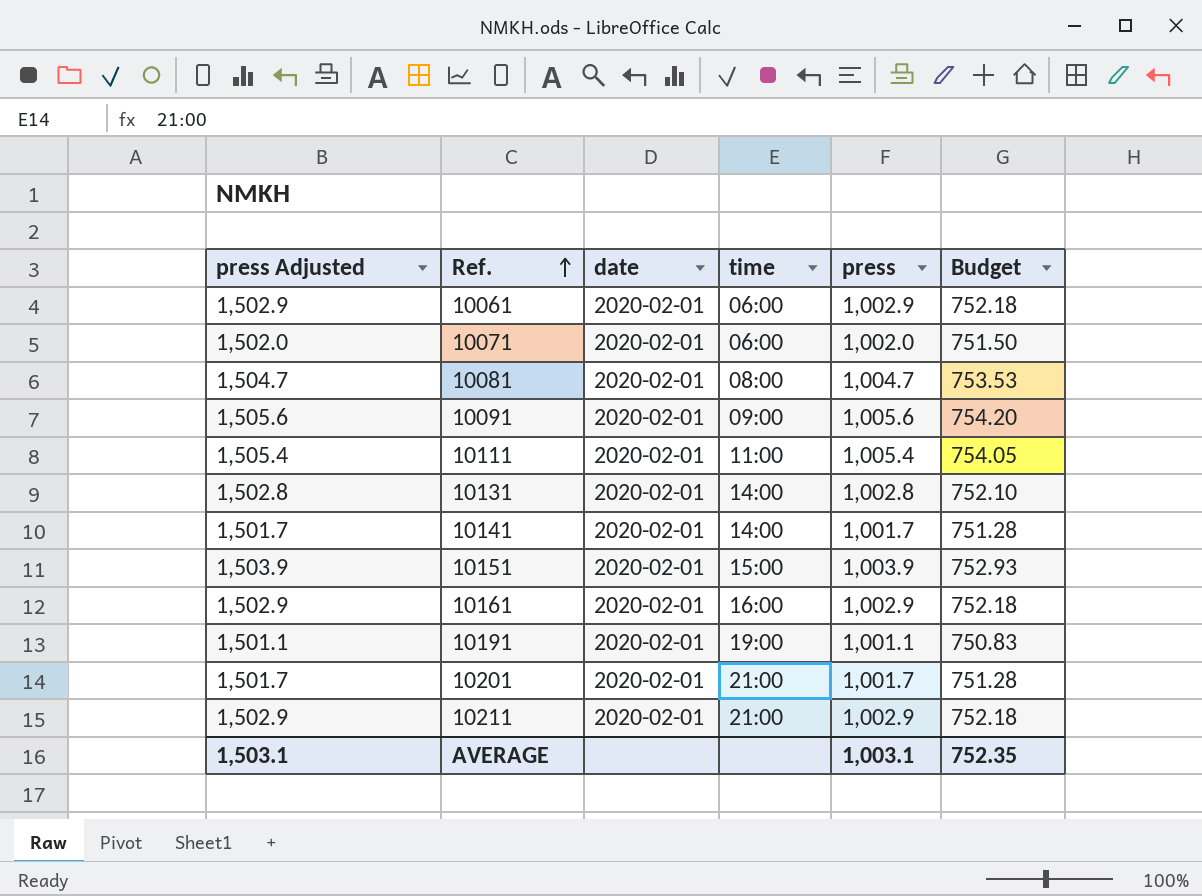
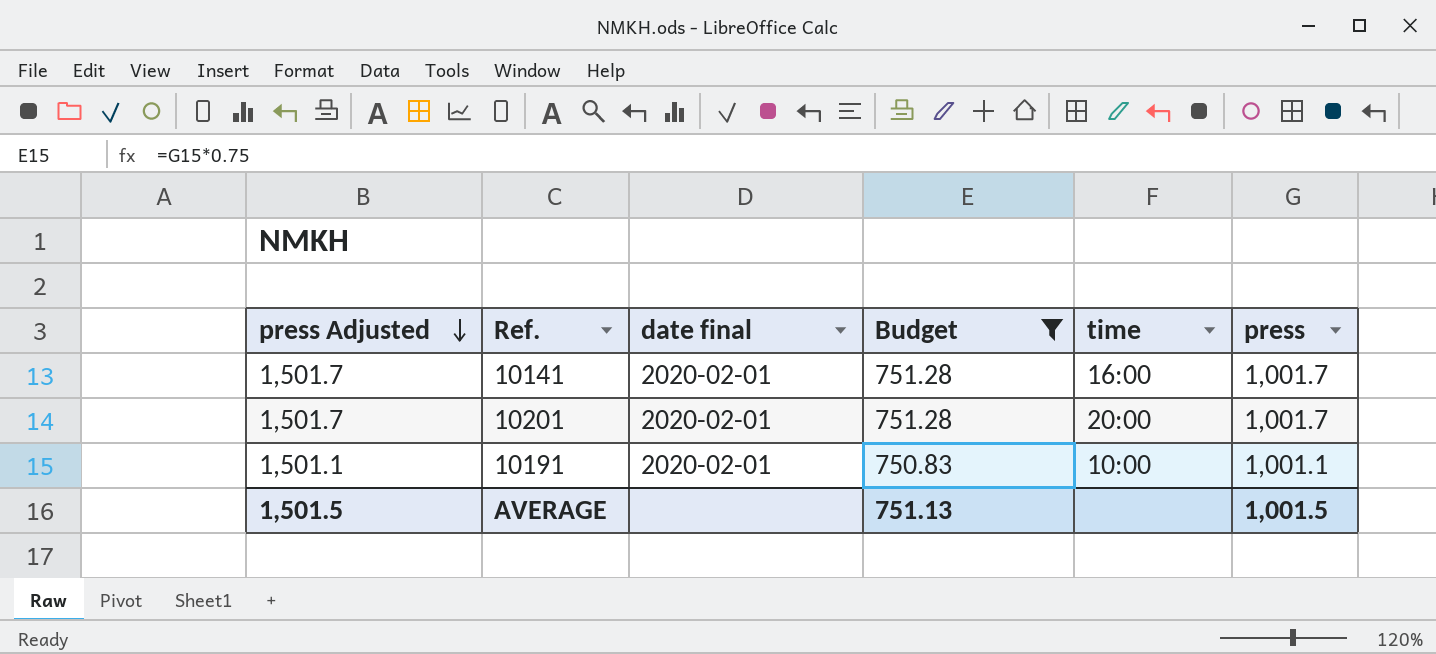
filter: none -> Budget <= 751.28
row order: Ref. ascending -> press Adjusted descending
column name: date -> date final
column Budget | position: 6 -> 4
10141 | time: 14:00 -> 16:00
10201 | time: 21:00 -> 20:00
10191 | time: 19:00 -> 10:00
AVERAGE | press Adjusted: 1,503.1 -> 1,501.5
AVERAGE | Budget: 752.35 -> 751.13
AVERAGE | press: 1,003.1 -> 1,001.5

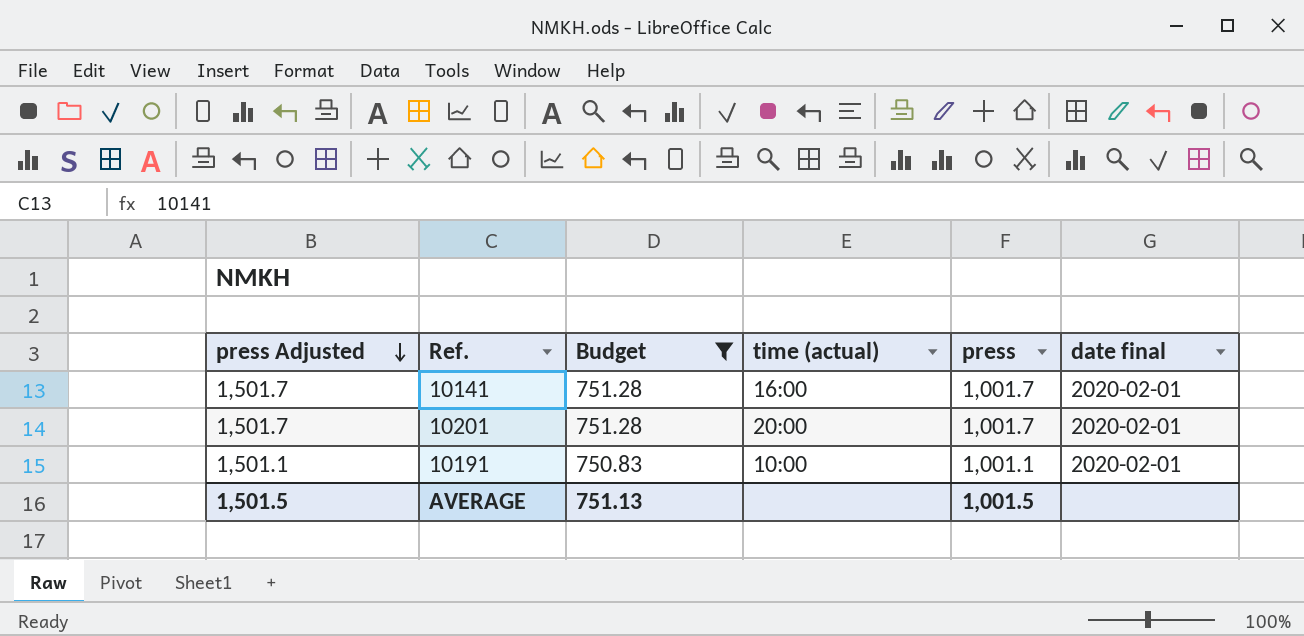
column name: time -> time (actual)
column date final | position: 3 -> 6

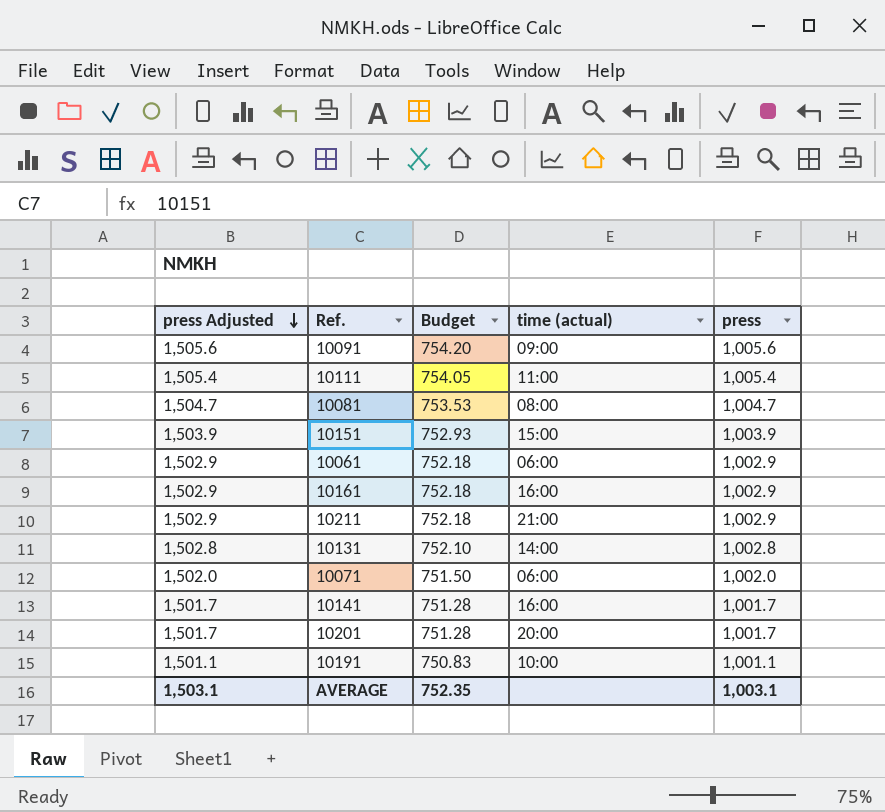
filter: Budget <= 751.28 -> none
column date final | position: 6 -> none
AVERAGE | press Adjusted: 1,501.5 -> 1,503.1
AVERAGE | Budget: 751.13 -> 752.35
AVERAGE | press: 1,001.5 -> 1,003.1

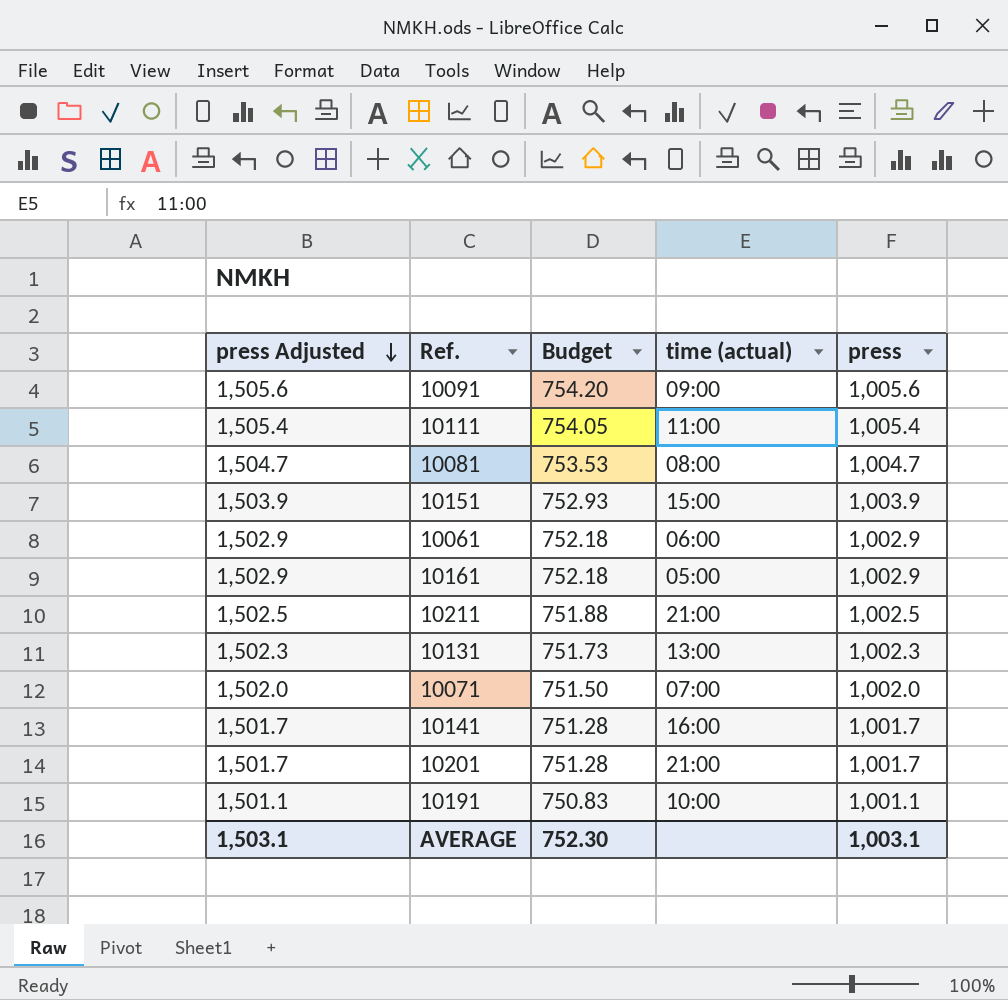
10161 | time (actual): 16:00 -> 05:00
10211 | press Adjusted: 1,502.9 -> 1,502.5
10211 | Budget: 752.18 -> 751.88
10211 | press: 1,002.9 -> 1,002.5
10131 | press Adjusted: 1,502.8 -> 1,502.3
10131 | Budget: 752.10 -> 751.73
10131 | time (actual): 14:00 -> 13:00
10131 | press: 1,002.8 -> 1,002.3
10071 | time (actual): 06:00 -> 07:00
10201 | time (actual): 20:00 -> 21:00
AVERAGE | Budget: 752.35 -> 752.30

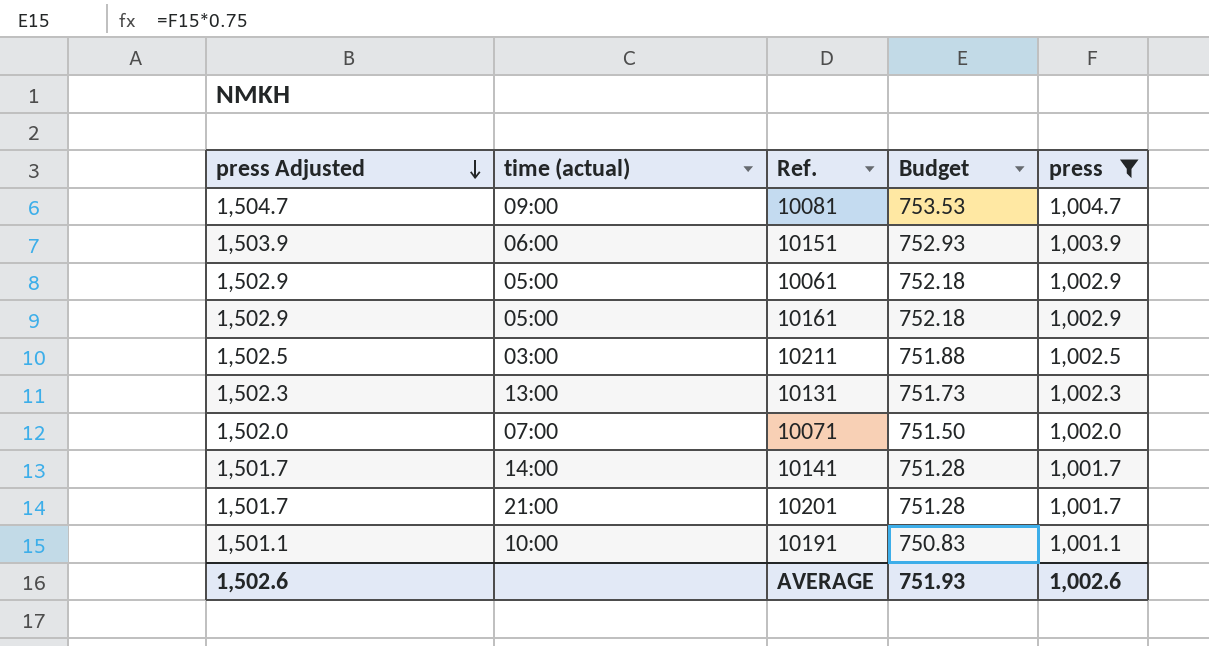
filter: none -> press <= 1,004.7
column time (actual) | position: 4 -> 2
10081 | time (actual): 08:00 -> 09:00
10151 | time (actual): 15:00 -> 06:00
10061 | time (actual): 06:00 -> 05:00
10211 | time (actual): 21:00 -> 03:00
10141 | time (actual): 16:00 -> 14:00
AVERAGE | press Adjusted: 1,503.1 -> 1,502.6
AVERAGE | Budget: 752.30 -> 751.93
AVERAGE | press: 1,003.1 -> 1,002.6

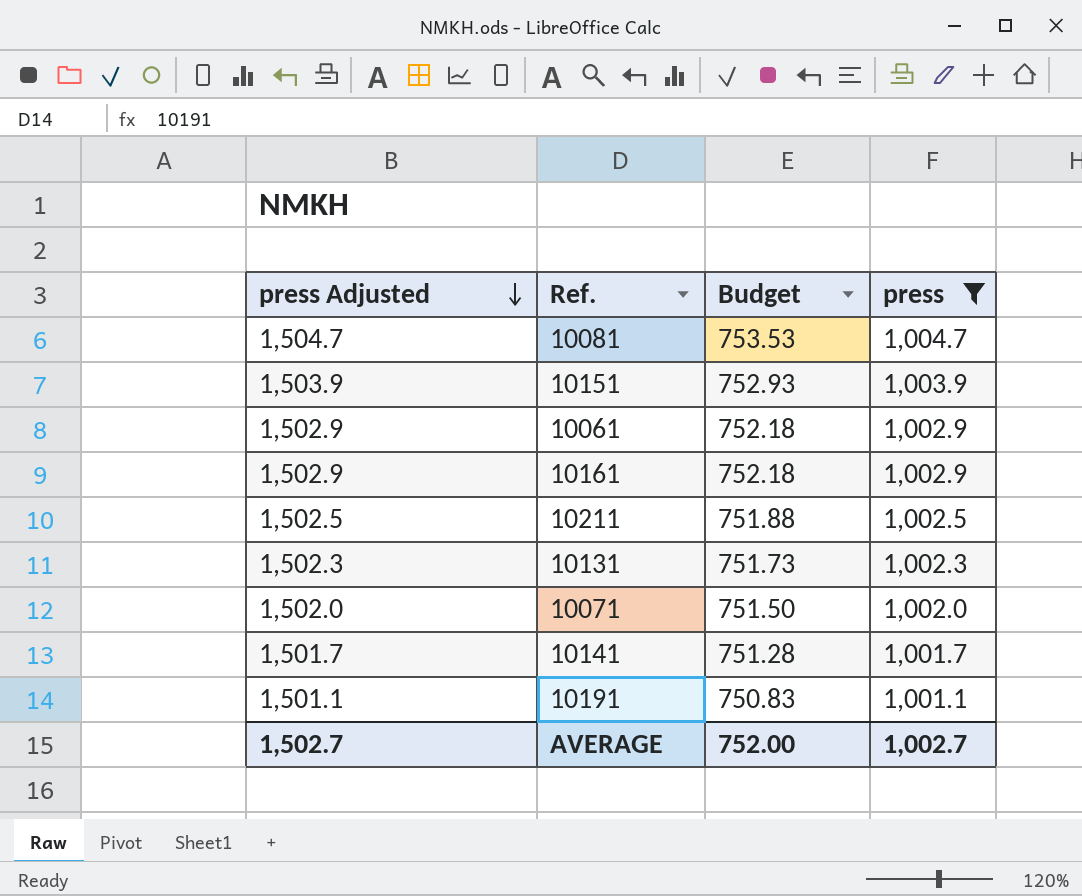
column time (actual) | position: 2 -> none
row 10201: 1,501.7 | 21:00 | 751.28 | 1,001.7 -> none
AVERAGE | press Adjusted: 1,502.6 -> 1,502.7
AVERAGE | Budget: 751.93 -> 752.00
AVERAGE | press: 1,002.6 -> 1,002.7

